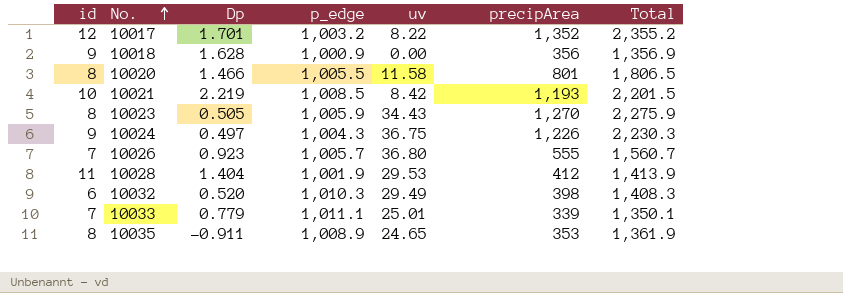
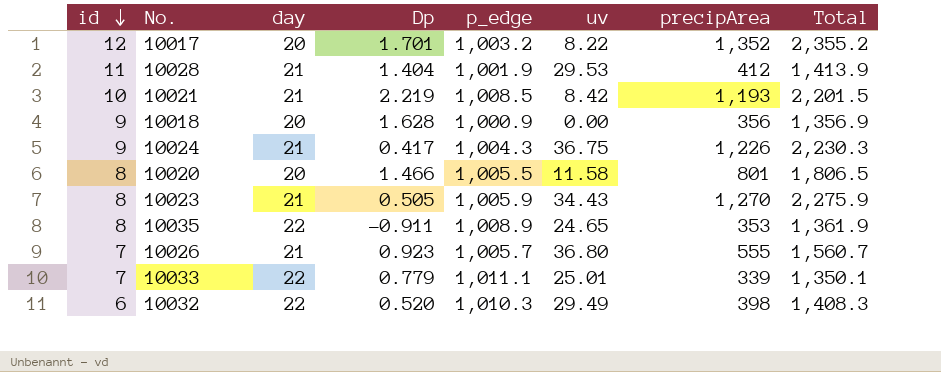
row order: No. ascending -> id descending
column day | position: none -> 3
10024 | Dp: 0.497 -> 0.417

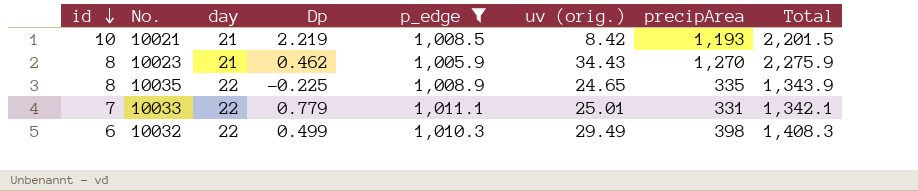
filter: none -> p_edge >= 1,005.9
column name: uv -> uv (orig.)
10023 | Dp: 0.505 -> 0.462
10035 | Dp: -0.911 -> -0.225
10035 | precipArea: 353 -> 335
10035 | Total: 1,361.9 -> 1,343.9
10033 | precipArea: 339 -> 331
10033 | Total: 1,350.1 -> 1,342.1
10032 | Dp: 0.520 -> 0.499

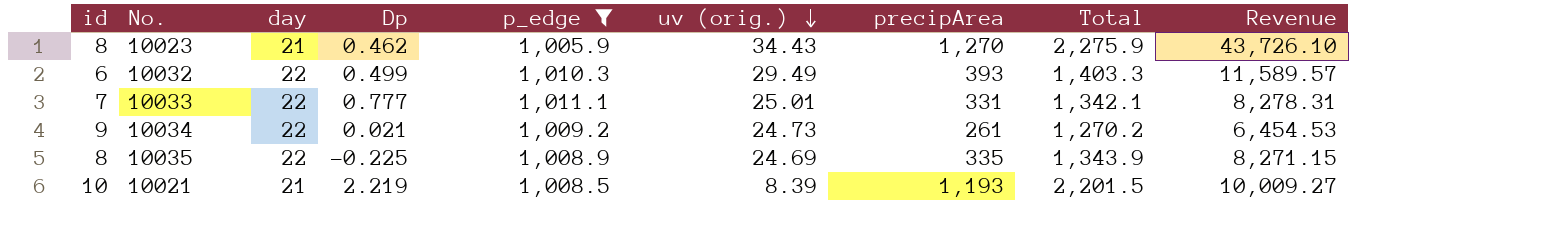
row order: id descending -> uv (orig.) descending
column Revenue | formula: none -> [uv (orig.)] * [precipArea]
10032 | precipArea: 398 -> 393
10032 | Total: 1,408.3 -> 1,403.3
10033 | Dp: 0.779 -> 0.777
row 10034: none -> 9 | 22 | 0.021 | 1,009.2 | 24.73 | 261 | 1,270.2 | 6,454.53
10035 | uv (orig.): 24.65 -> 24.69
10021 | uv (orig.): 8.42 -> 8.39

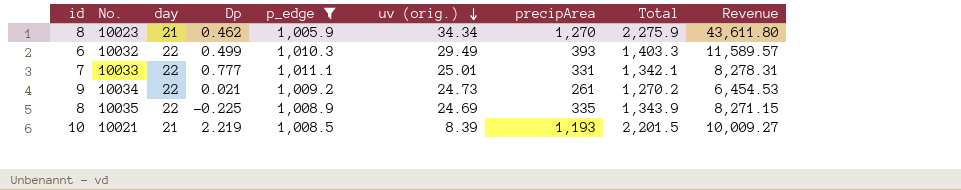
10023 | uv (orig.): 34.43 -> 34.34
10023 | Revenue: 43,726.10 -> 43,611.80

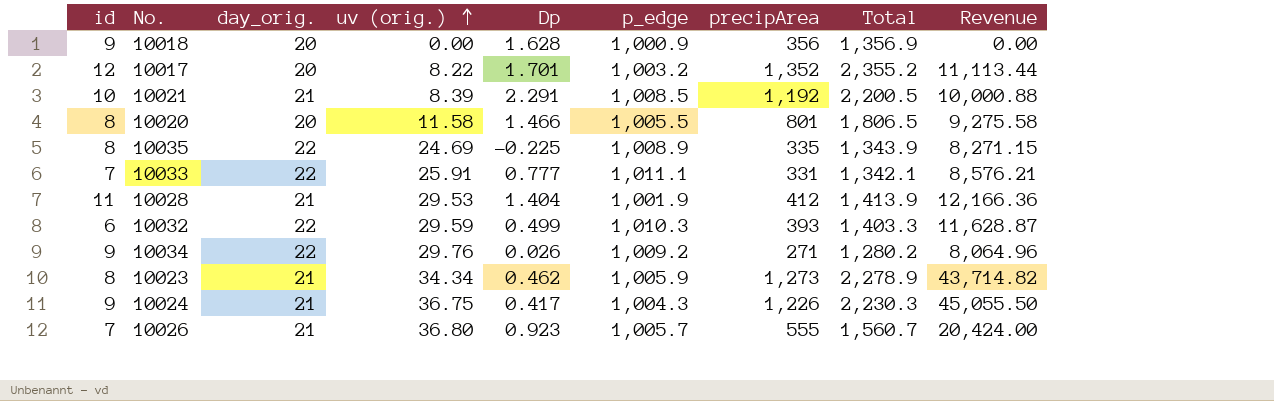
filter: p_edge >= 1,005.9 -> none
row order: uv (orig.) descending -> uv (orig.) ascending
column name: day -> day_orig.
column uv (orig.) | position: 6 -> 4
10021 | Dp: 2.219 -> 2.291
10021 | precipArea: 1,193 -> 1,192
10021 | Total: 2,201.5 -> 2,200.5
10021 | Revenue: 10,009.27 -> 10,000.88
10033 | uv (orig.): 25.01 -> 25.91
10033 | Revenue: 8,278.31 -> 8,576.21
10032 | uv (orig.): 29.49 -> 29.59
10032 | Revenue: 11,589.57 -> 11,628.87
10034 | uv (orig.): 24.73 -> 29.76
10034 | Dp: 0.021 -> 0.026
10034 | precipArea: 261 -> 271
10034 | Total: 1,270.2 -> 1,280.2
10034 | Revenue: 6,454.53 -> 8,064.96
10023 | precipArea: 1,270 -> 1,273
10023 | Total: 2,275.9 -> 2,278.9
10023 | Revenue: 43,611.80 -> 43,714.82

